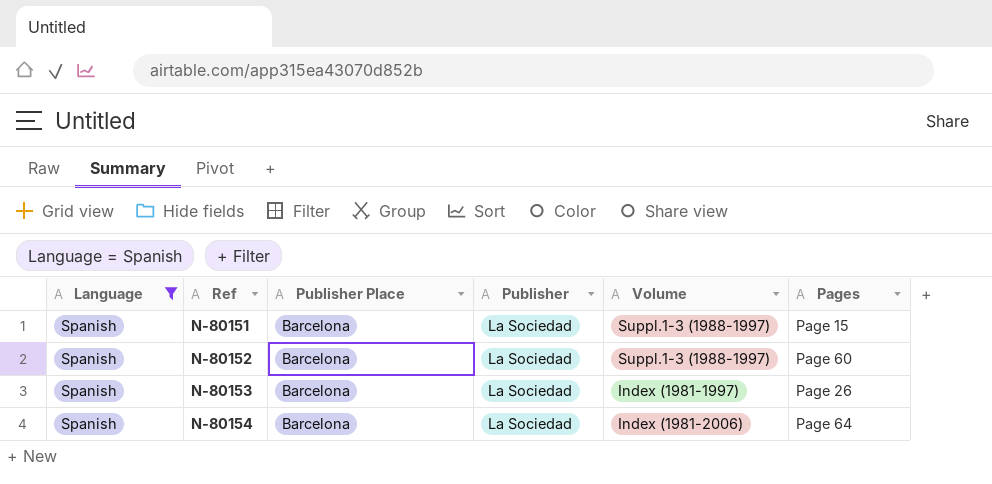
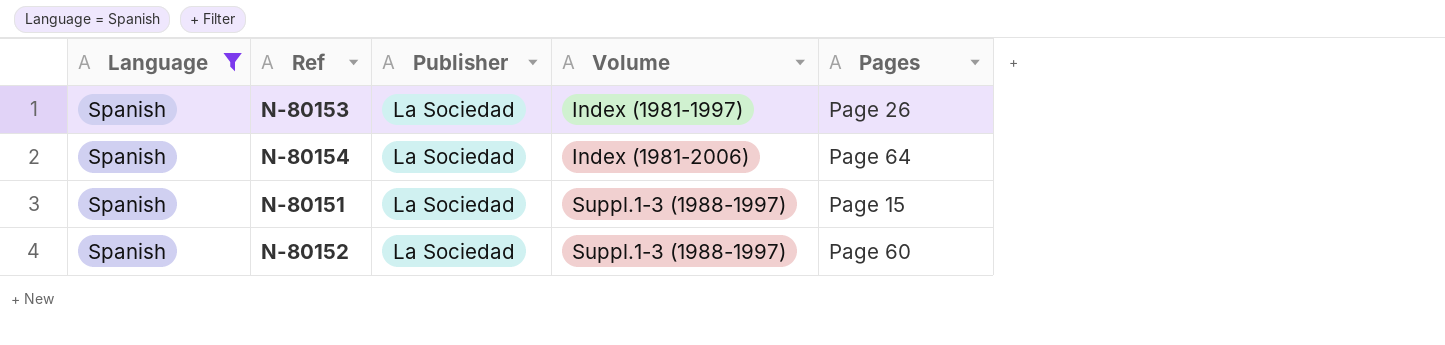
row order: Ref ascending -> Volume ascending
column Publisher Place | position: 3 -> none

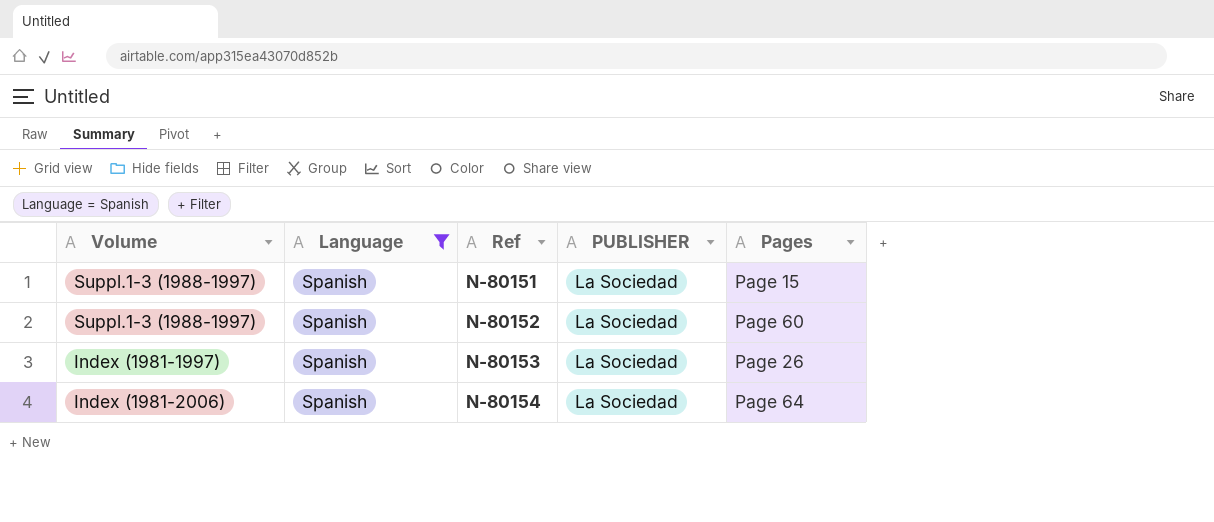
row order: Volume ascending -> Ref ascending
column Volume | position: 4 -> 1
column name: Publisher -> PUBLISHER

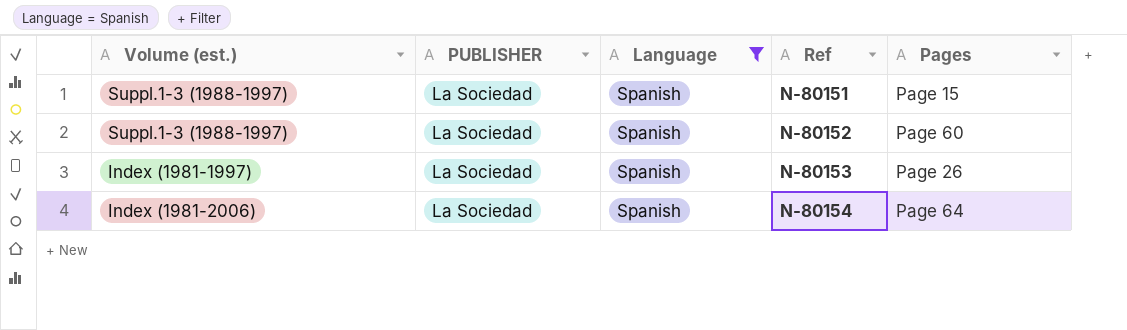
column name: Volume -> Volume (est.)
column PUBLISHER | position: 4 -> 2

